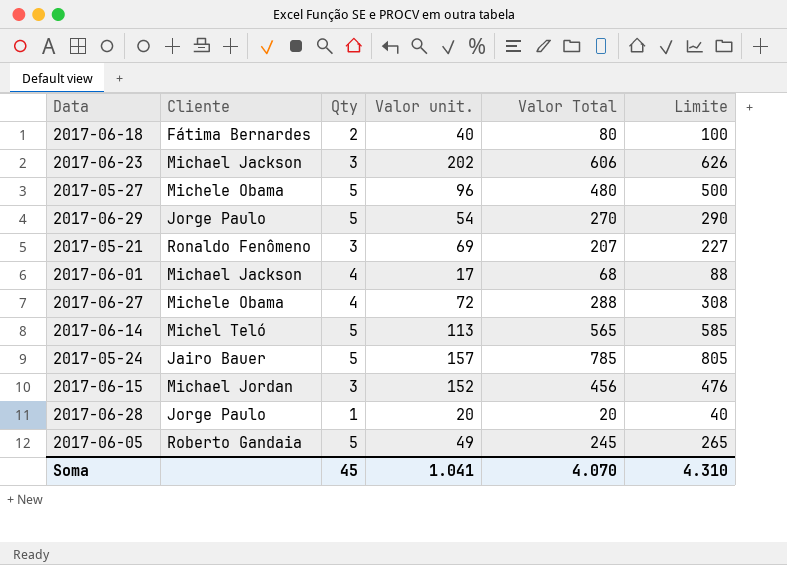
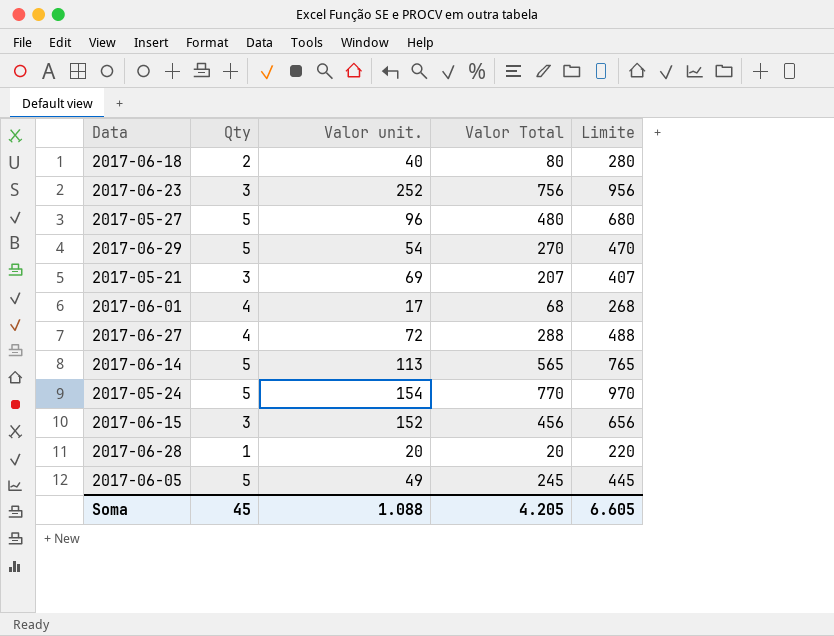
column Cliente | position: 2 -> none
column Limite | formula: [Valor Total] + 20 -> [Valor Total] + 200
2017-06-23 | Valor unit.: 202 -> 252
2017-06-23 | Valor Total: 606 -> 756
2017-05-24 | Valor unit.: 157 -> 154
2017-05-24 | Valor Total: 785 -> 770
Soma | Valor unit.: 1.041 -> 1.088
Soma | Valor Total: 4.070 -> 4.205
Soma | Limite: 4.310 -> 6.605

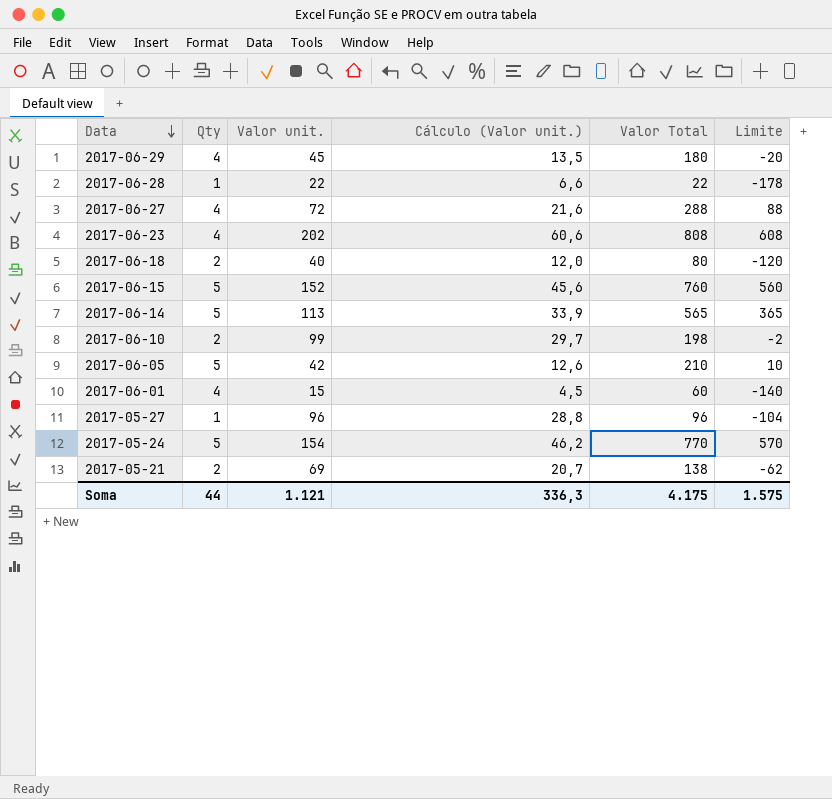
row order: none -> Data descending
column Cálculo (Valor unit.) | formula: none -> [Valor unit.] * 0,3
column Limite | formula: [Valor Total] + 200 -> [Valor Total] - 200
2017-06-29 | Qty: 5 -> 4
2017-06-29 | Valor unit.: 54 -> 45
2017-06-29 | Valor Total: 270 -> 180
2017-06-28 | Valor unit.: 20 -> 22
2017-06-28 | Valor Total: 20 -> 22
2017-06-23 | Qty: 3 -> 4
2017-06-23 | Valor unit.: 252 -> 202
2017-06-23 | Valor Total: 756 -> 808
2017-06-15 | Qty: 3 -> 5
2017-06-15 | Valor Total: 456 -> 760
row 2017-06-10: none -> 2 | 99 | 29,7 | 198 | -2
2017-06-05 | Valor unit.: 49 -> 42
2017-06-05 | Valor Total: 245 -> 210
2017-06-01 | Valor unit.: 17 -> 15
2017-06-01 | Valor Total: 68 -> 60
2017-05-27 | Qty: 5 -> 1
2017-05-27 | Valor Total: 480 -> 96
2017-05-21 | Qty: 3 -> 2
2017-05-21 | Valor Total: 207 -> 138
Soma | Qty: 45 -> 44
Soma | Valor unit.: 1.088 -> 1.121
Soma | Valor Total: 4.205 -> 4.175
Soma | Limite: 6.605 -> 1.575

